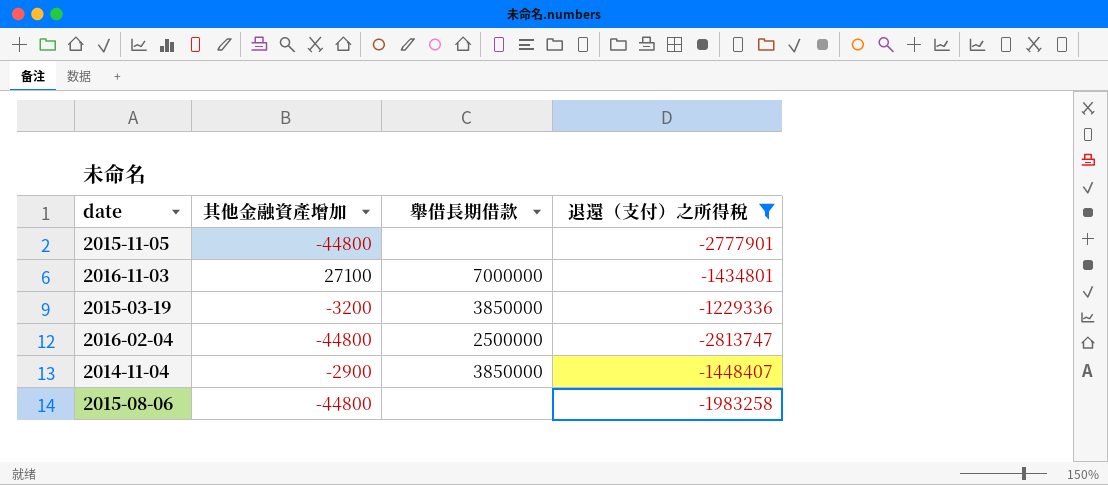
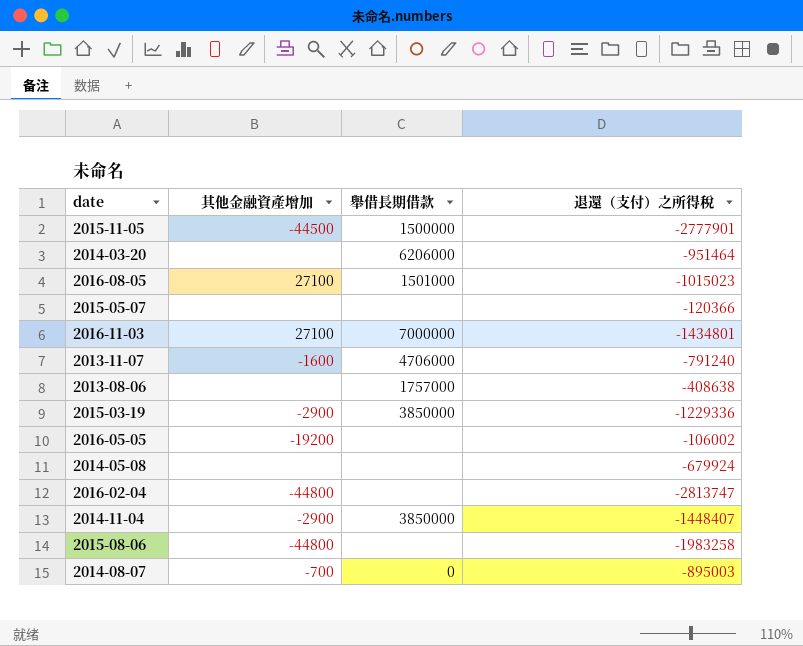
filter: 退還（支付）之所得稅 <= -1229336 -> none
2015-11-05 | 其他金融資產增加: -44800 -> -44500
2015-11-05 | 舉借長期借款: none -> 1500000
2015-03-19 | 其他金融資產增加: -3200 -> -2900
2016-02-04 | 舉借長期借款: 2500000 -> none

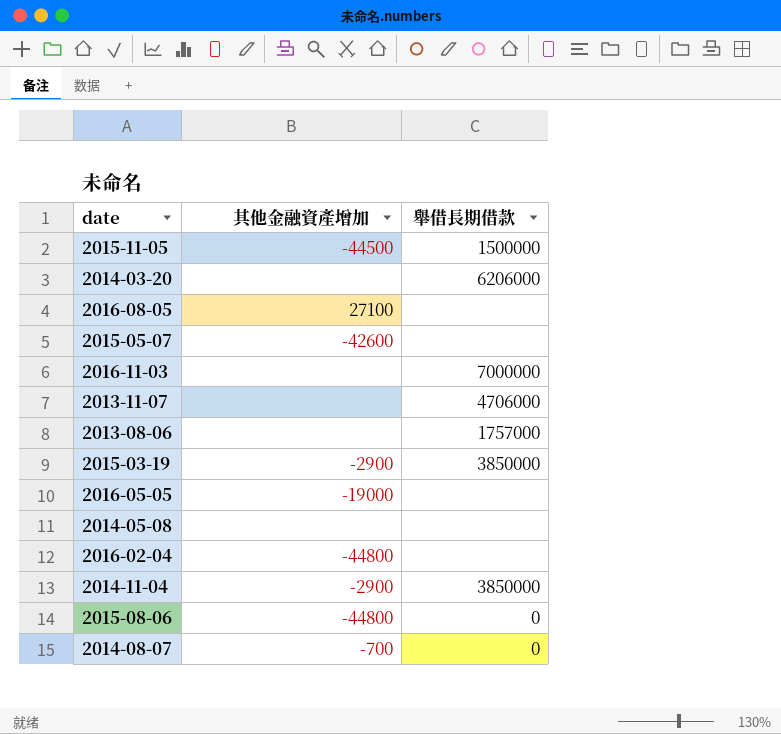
column 退還（支付）之所得稅 | position: 4 -> none
2016-08-05 | 舉借長期借款: 1501000 -> none
2015-05-07 | 其他金融資產增加: none -> -42600
2016-11-03 | 其他金融資產增加: 27100 -> none
2013-11-07 | 其他金融資產增加: -1600 -> none
2016-05-05 | 其他金融資產增加: -19200 -> -19000
2015-08-06 | 舉借長期借款: none -> 0

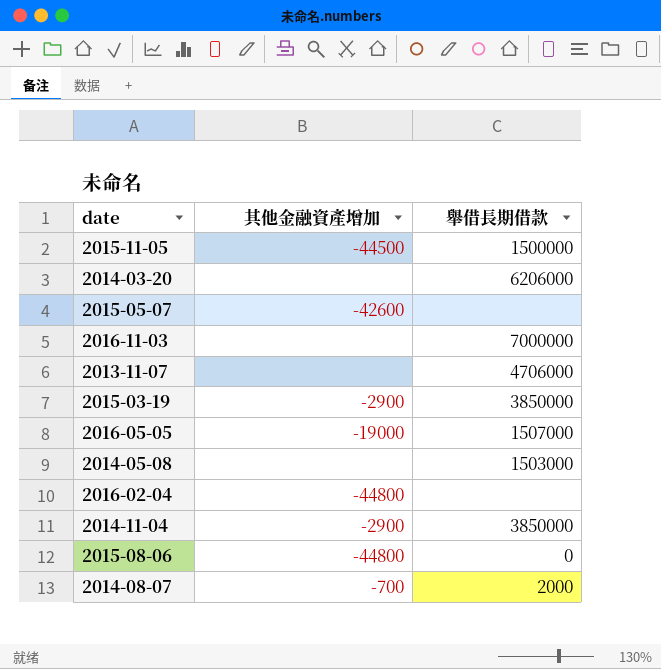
row 2016-08-05: 27100 | none -> none
row 2013-08-06: none | 1757000 -> none
2016-05-05 | 舉借長期借款: none -> 1507000
2014-05-08 | 舉借長期借款: none -> 1503000
2014-08-07 | 舉借長期借款: 0 -> 2000

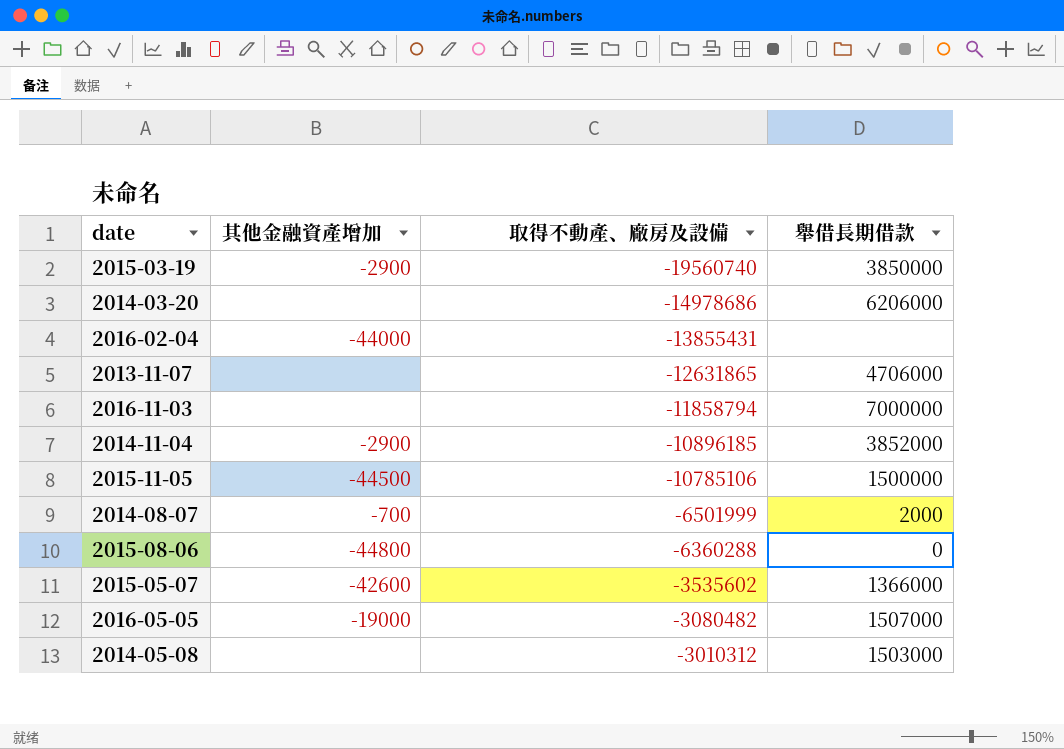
row order: none -> 取得不動產、廠房及設備 ascending
column 取得不動產、廠房及設備 | position: none -> 3
2016-02-04 | 其他金融資產增加: -44800 -> -44000
2014-11-04 | 舉借長期借款: 3850000 -> 3852000
2015-05-07 | 舉借長期借款: none -> 1366000

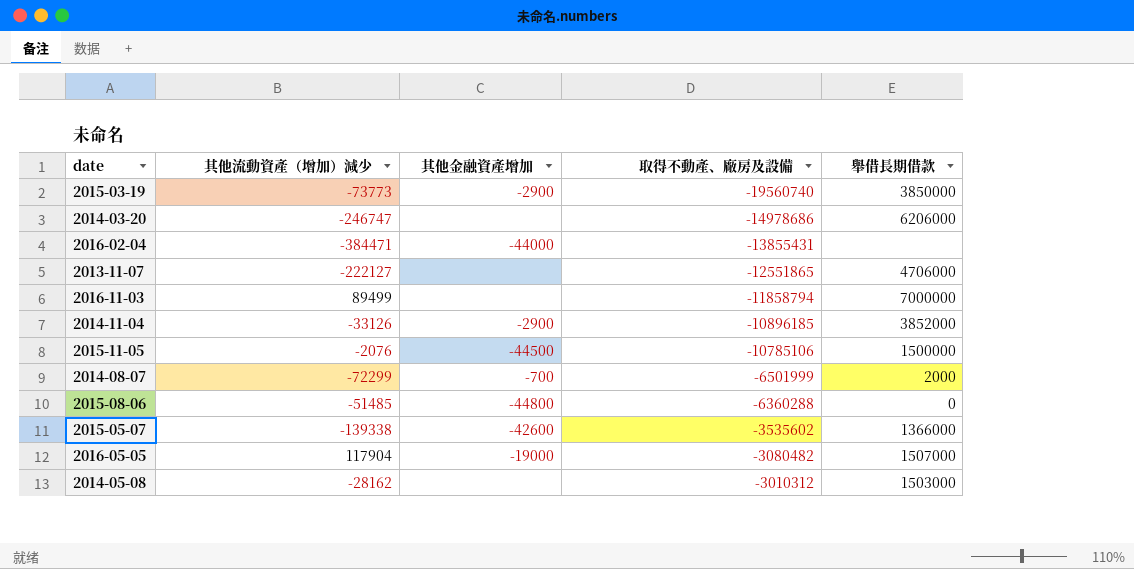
column 其他流動資產（增加）減少 | position: none -> 2
2013-11-07 | 取得不動產、廠房及設備: -12631865 -> -12551865

